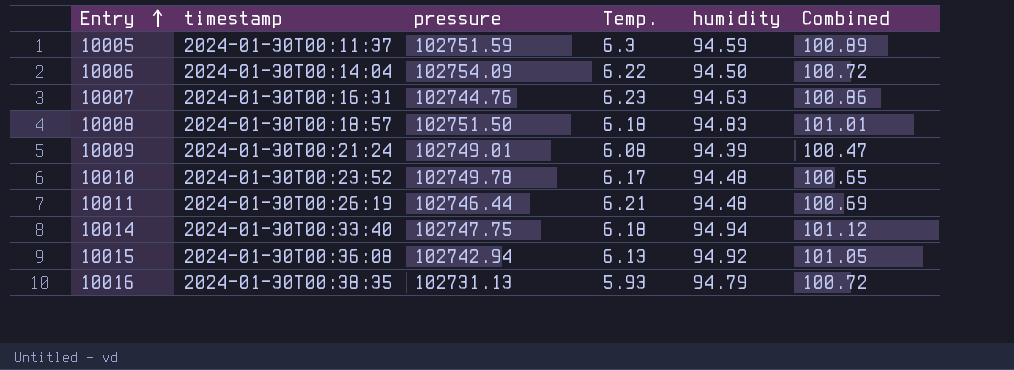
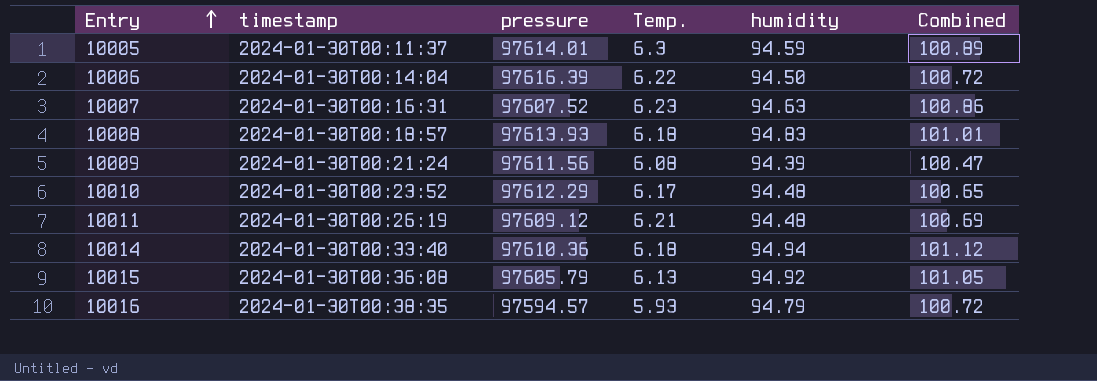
10005 | pressure: 102751.59 -> 97614.01
10006 | pressure: 102754.09 -> 97616.39
10007 | pressure: 102744.76 -> 97607.52
10008 | pressure: 102751.50 -> 97613.93
10009 | pressure: 102749.01 -> 97611.56
10010 | pressure: 102749.78 -> 97612.29
10011 | pressure: 102746.44 -> 97609.12
10014 | pressure: 102747.75 -> 97610.36
10015 | pressure: 102742.94 -> 97605.79
10016 | pressure: 102731.13 -> 97594.57

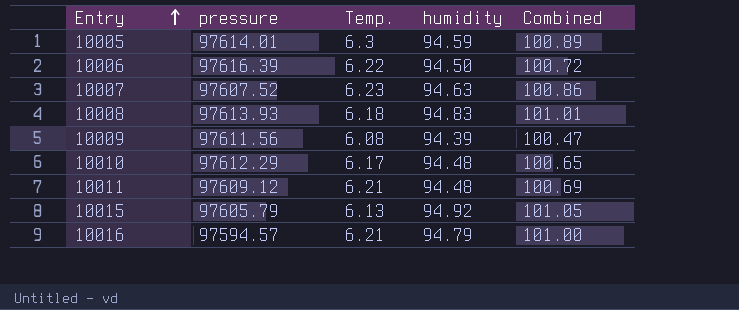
column timestamp | position: 2 -> none
row 10014: 2024-01-30T00:33:40 | 97610.36 | 6.18 | 94.94 | 101.12 -> none
10016 | Temp.: 5.93 -> 6.21
10016 | Combined: 100.72 -> 101.00

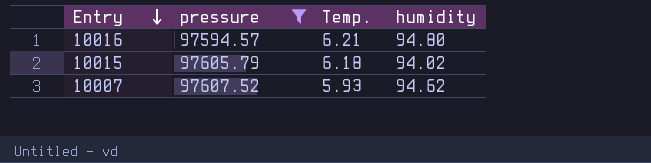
filter: none -> pressure <= 97607.52
row order: Entry ascending -> Entry descending
column Combined | formula: [Temp.] + [humidity] -> none
10016 | humidity: 94.79 -> 94.80
10015 | Temp.: 6.13 -> 6.18
10015 | humidity: 94.92 -> 94.02
10007 | Temp.: 6.23 -> 5.93
10007 | humidity: 94.63 -> 94.62

